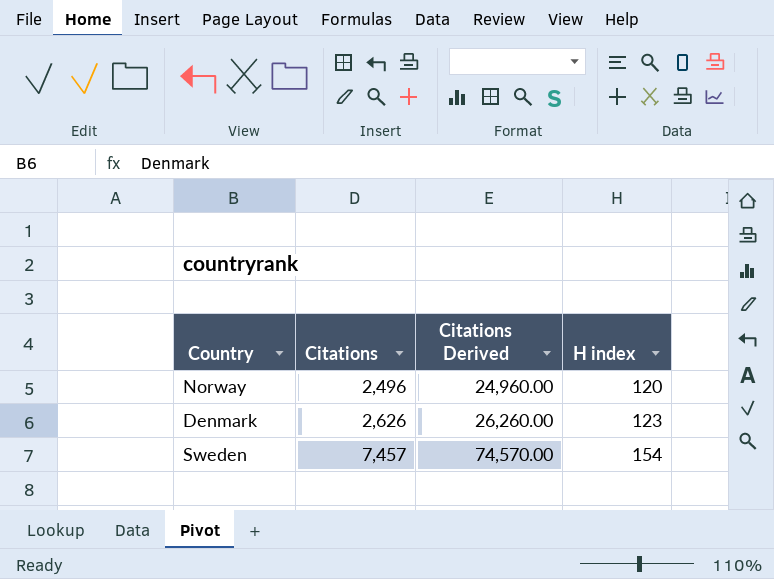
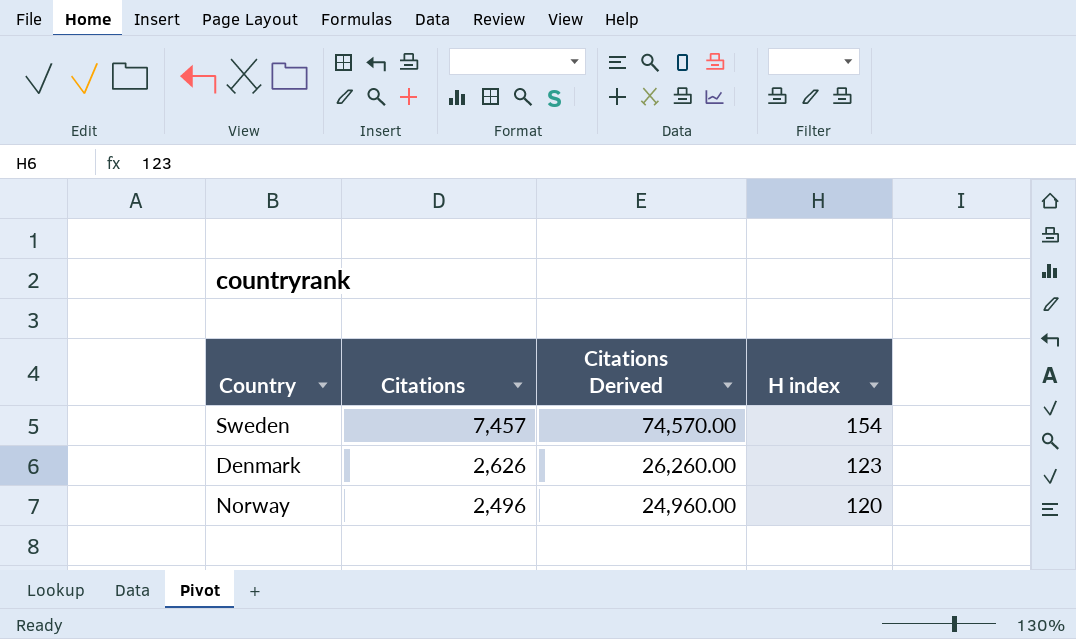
row order: Citations ascending -> Citations descending

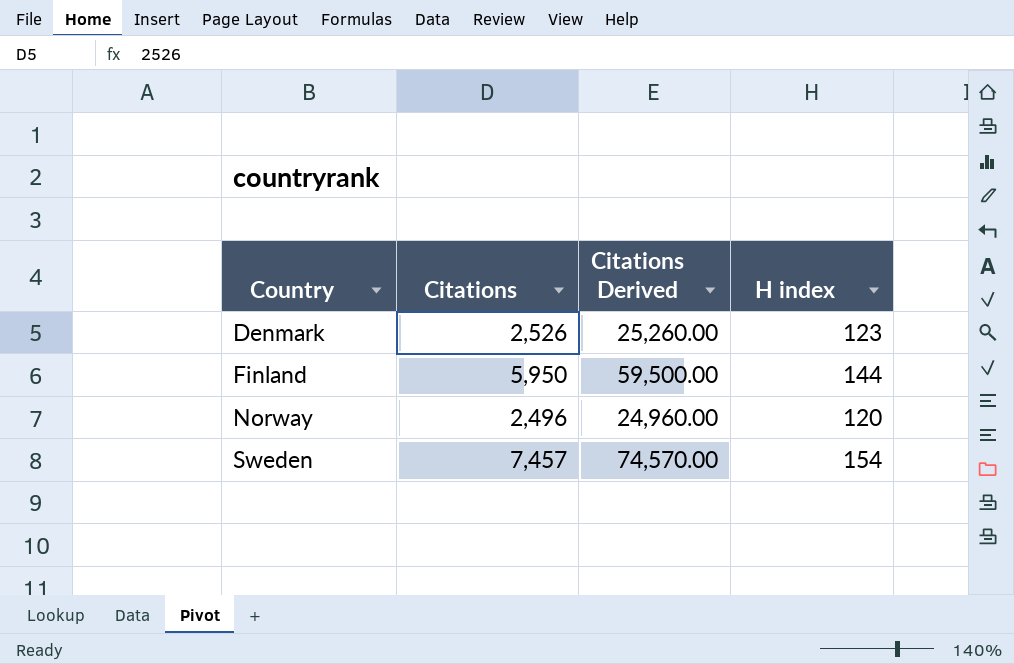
row order: Citations descending -> Country ascending
Denmark | Citations: 2,626 -> 2,526
Denmark | Citations Derived: 26,260.00 -> 25,260.00
row Finland: none -> 5,950 | 59,500.00 | 144

